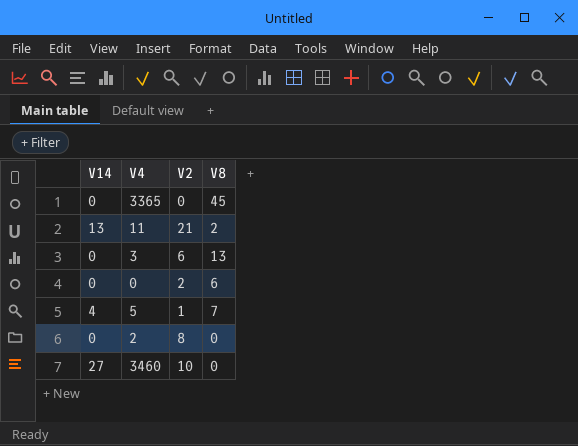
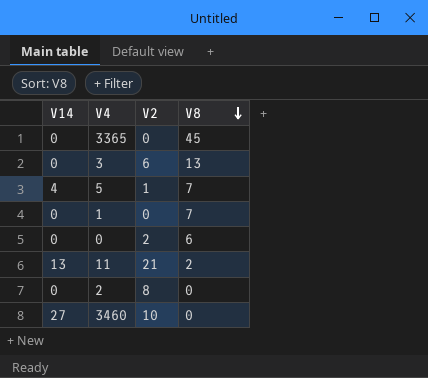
row order: none -> V8 descending
row 1: none -> 0 | 0 | 7

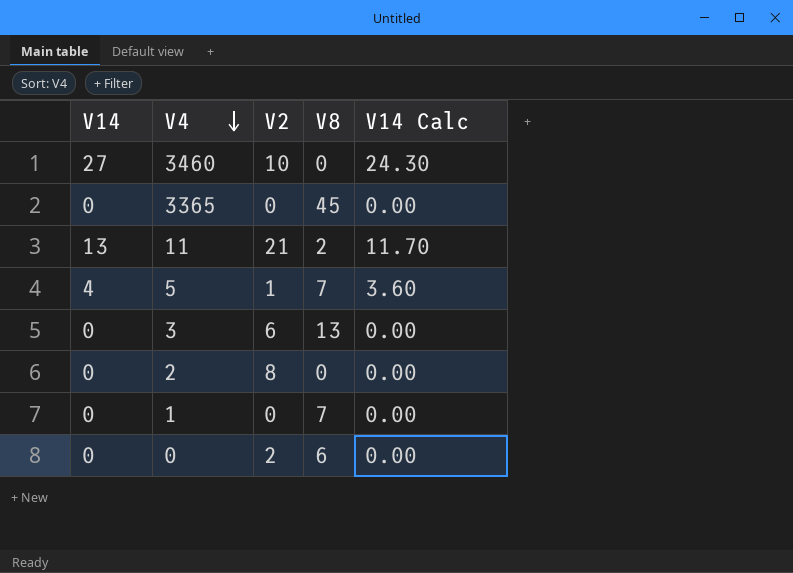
row order: V8 descending -> V4 descending
column V14 Calc | formula: none -> [V14] * 0.9

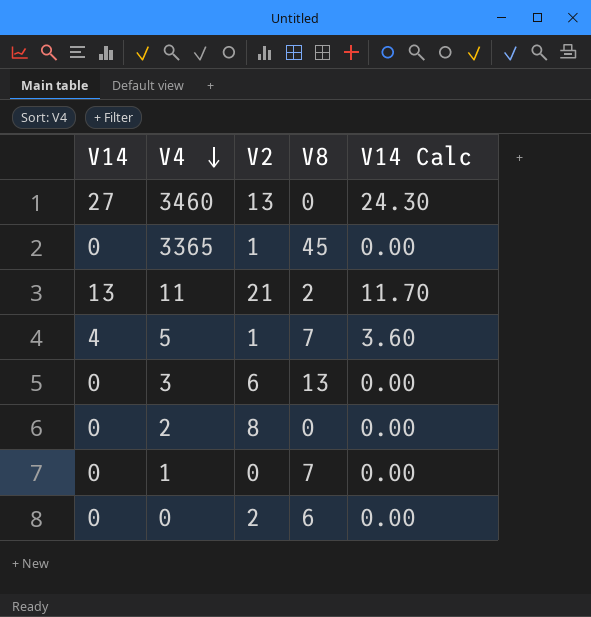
3460 | V2: 10 -> 13
3365 | V2: 0 -> 1

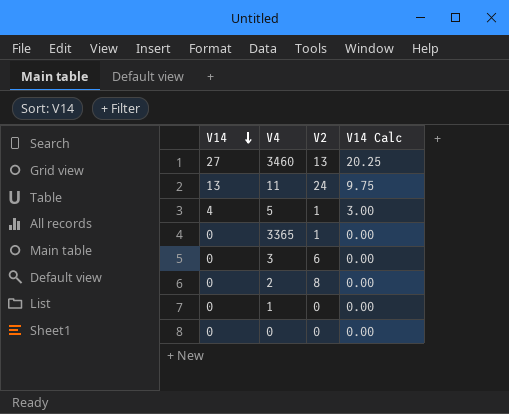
row order: V4 descending -> V14 descending
column V8 | position: 4 -> none
column V14 Calc | formula: [V14] * 0.9 -> [V14] * 0.75
11 | V2: 21 -> 24
0 | V2: 2 -> 0

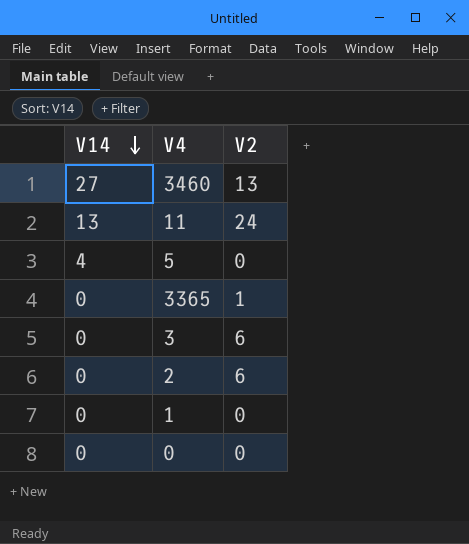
column V14 Calc | formula: [V14] * 0.75 -> none
5 | V2: 1 -> 0
2 | V2: 8 -> 6

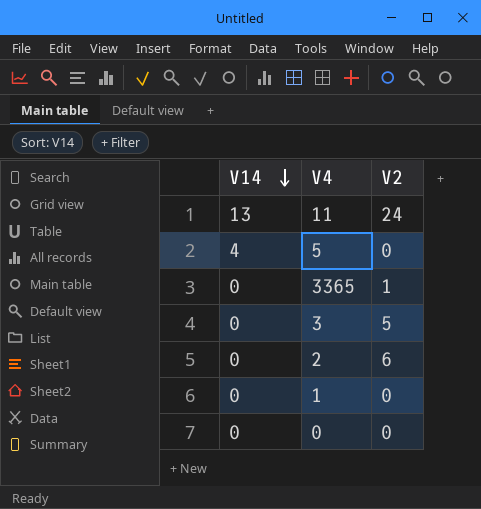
row 3460: 27 | 13 -> none
3 | V2: 6 -> 5

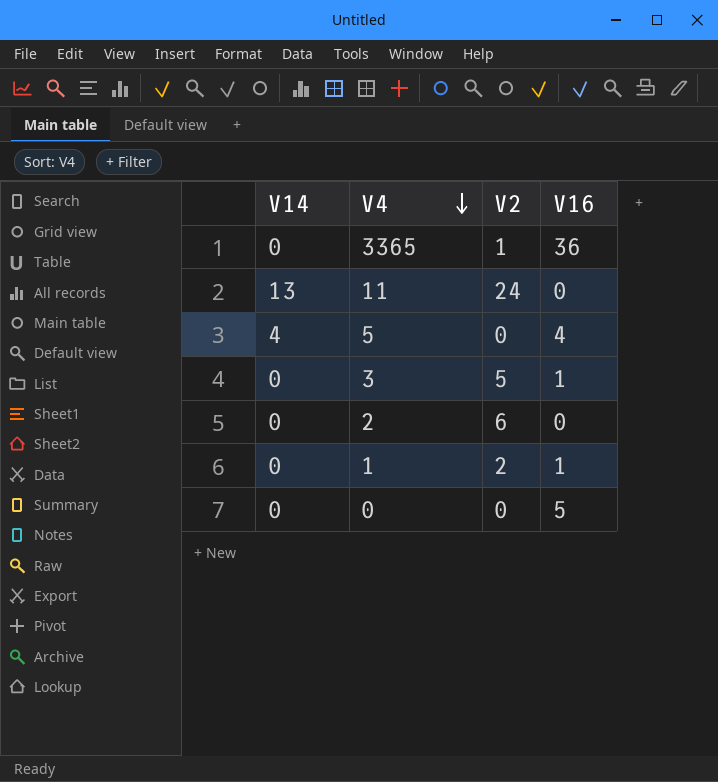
row order: V14 descending -> V4 descending
column V16 | position: none -> 4
1 | V2: 0 -> 2

